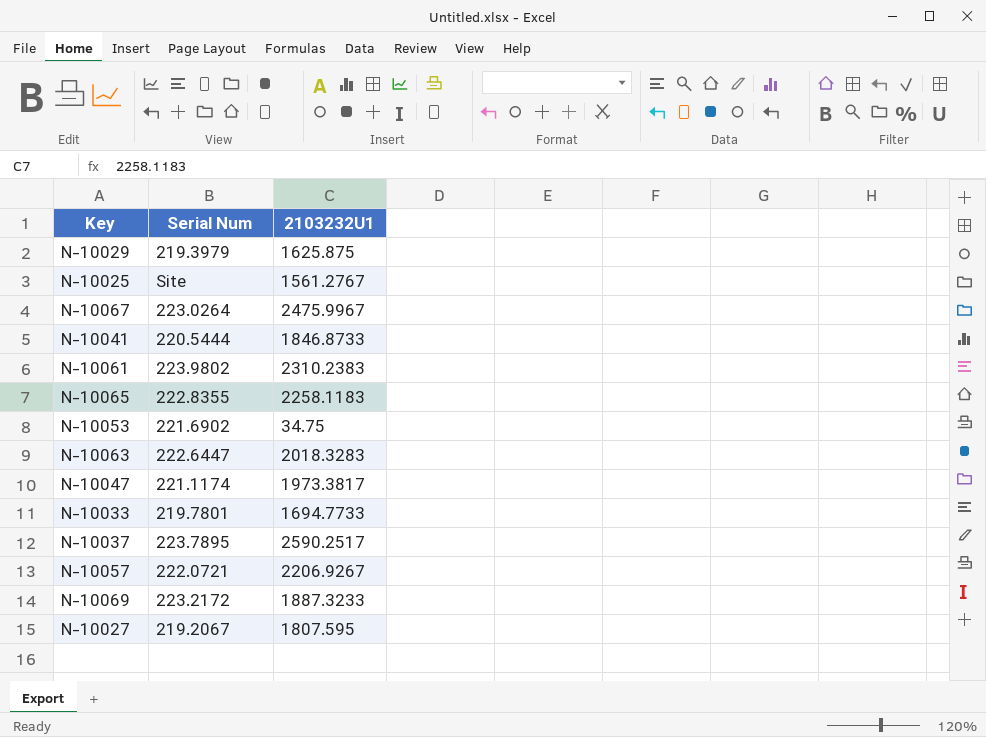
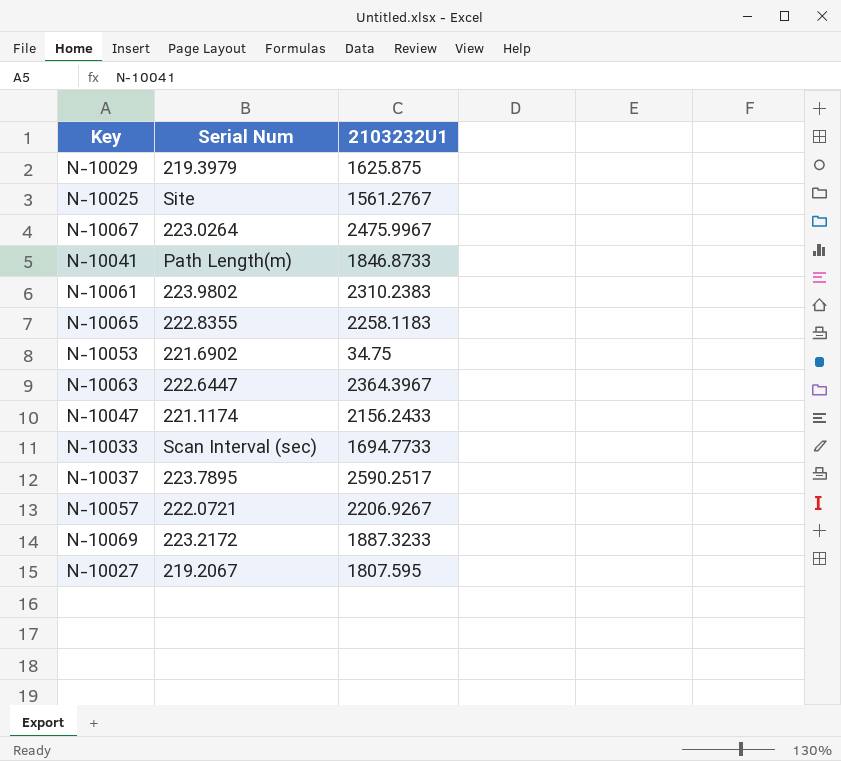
N-10041 | Serial Num: 220.5444 -> Path Length(m)
N-10063 | 2103232U1: 2018.3283 -> 2364.3967
N-10047 | 2103232U1: 1973.3817 -> 2156.2433
N-10033 | Serial Num: 219.7801 -> Scan Interval (sec)

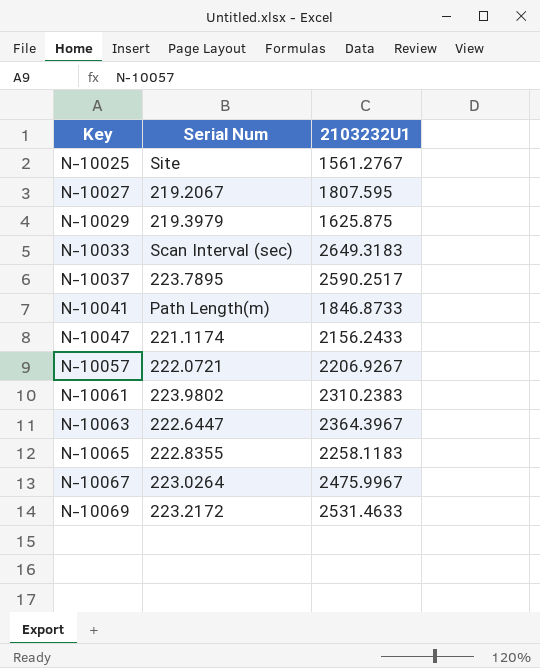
row order: none -> Key ascending
row N-10053: 221.6902 | 34.75 -> none
N-10033 | 2103232U1: 1694.7733 -> 2649.3183
N-10069 | 2103232U1: 1887.3233 -> 2531.4633

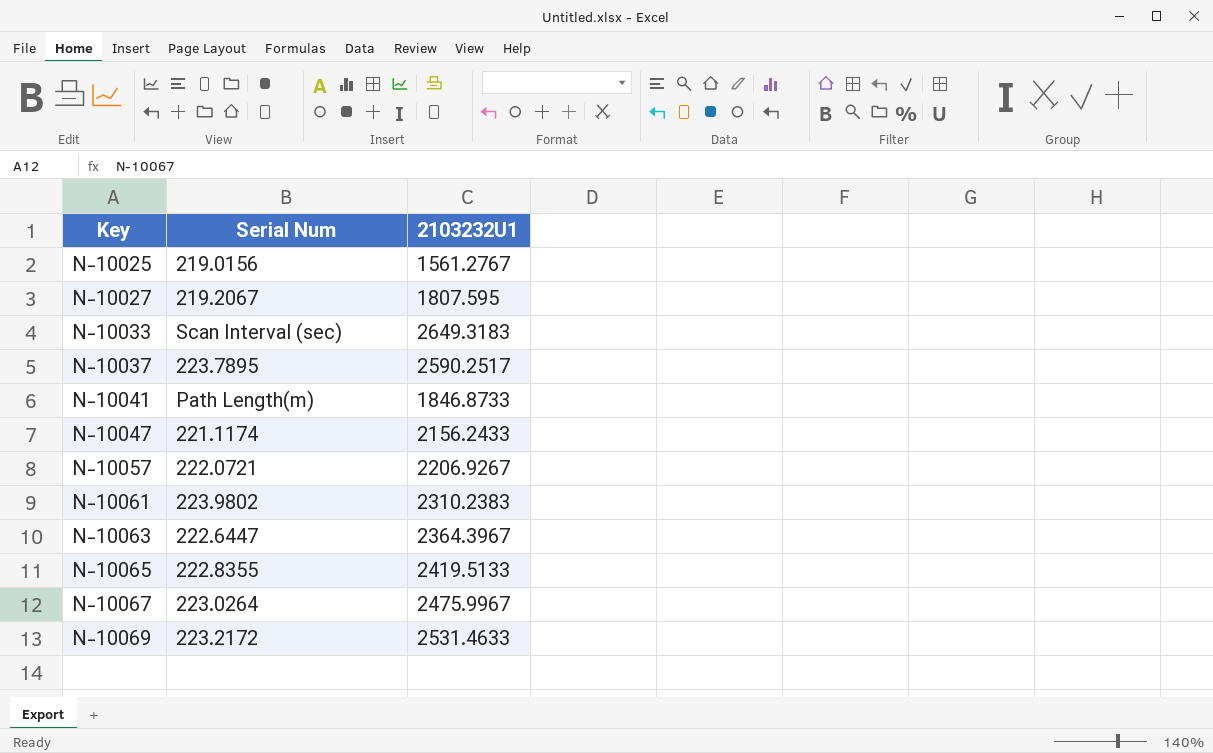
row N-10029: 219.3979 | 1625.875 -> none
N-10025 | Serial Num: Site -> 219.0156
N-10065 | 2103232U1: 2258.1183 -> 2419.5133

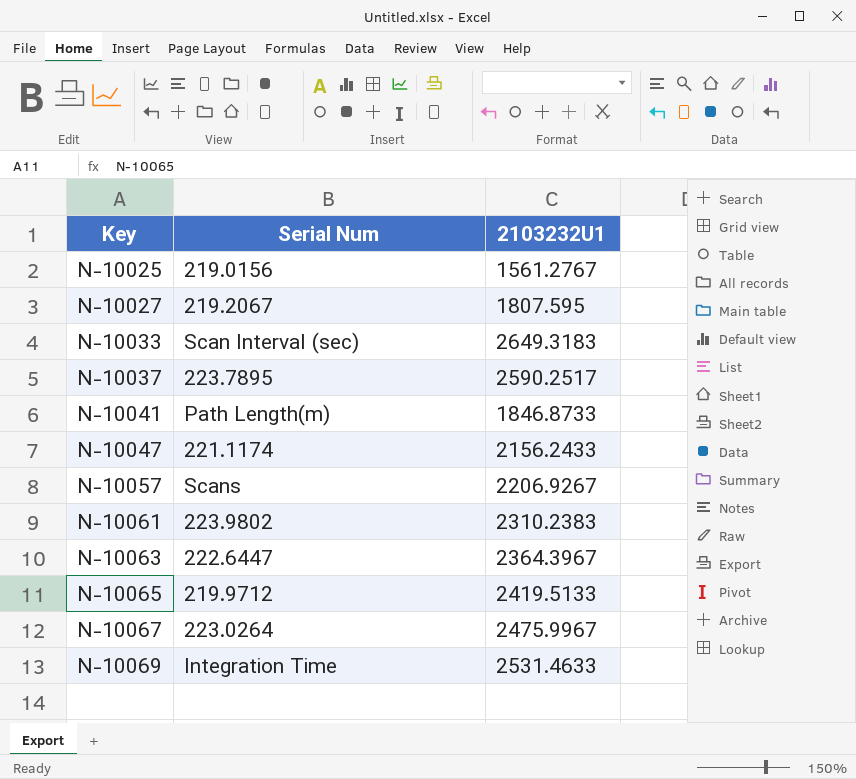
N-10057 | Serial Num: 222.0721 -> Scans
N-10065 | Serial Num: 222.8355 -> 219.9712
N-10069 | Serial Num: 223.2172 -> Integration Time

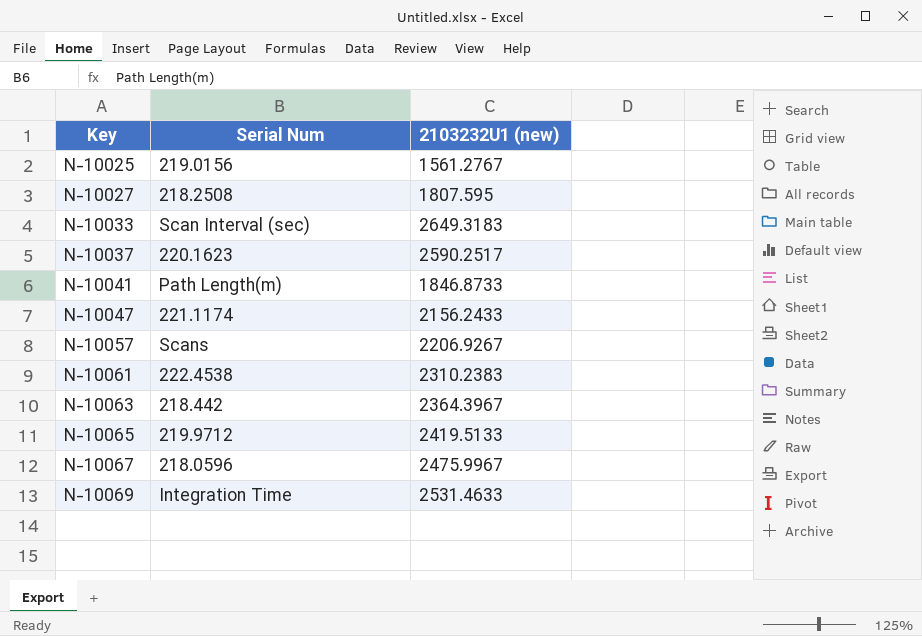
column name: 2103232U1 -> 2103232U1 (new)
N-10027 | Serial Num: 219.2067 -> 218.2508
N-10037 | Serial Num: 223.7895 -> 220.1623
N-10061 | Serial Num: 223.9802 -> 222.4538
N-10063 | Serial Num: 222.6447 -> 218.442
N-10067 | Serial Num: 223.0264 -> 218.0596

